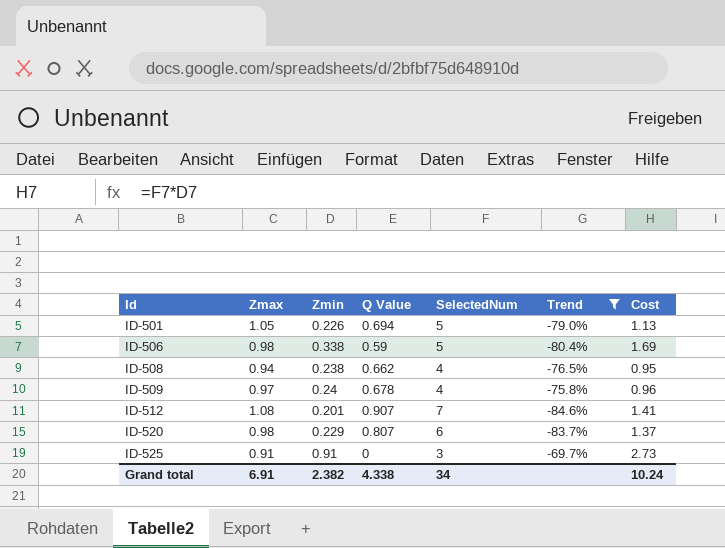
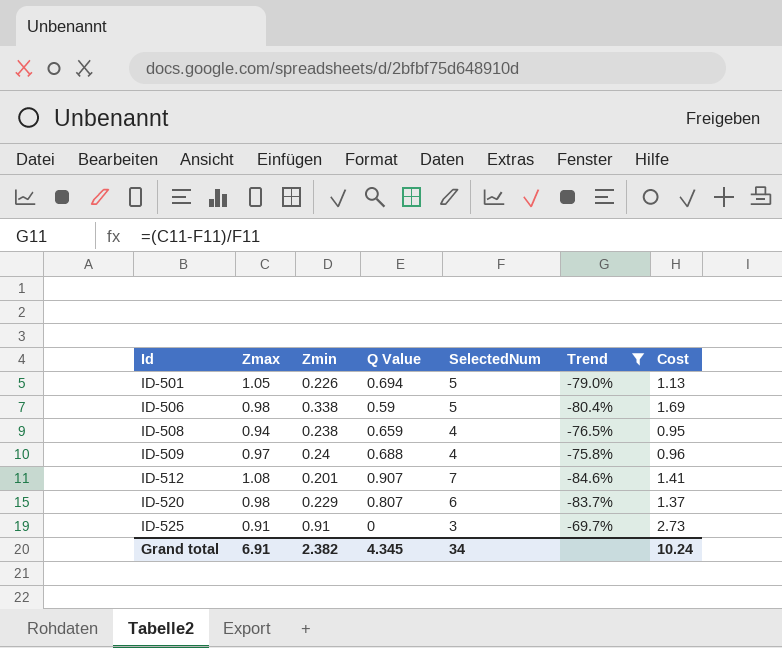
ID-508 | Q Value: 0.662 -> 0.659
ID-509 | Q Value: 0.678 -> 0.688
Grand total | Q Value: 4.338 -> 4.345

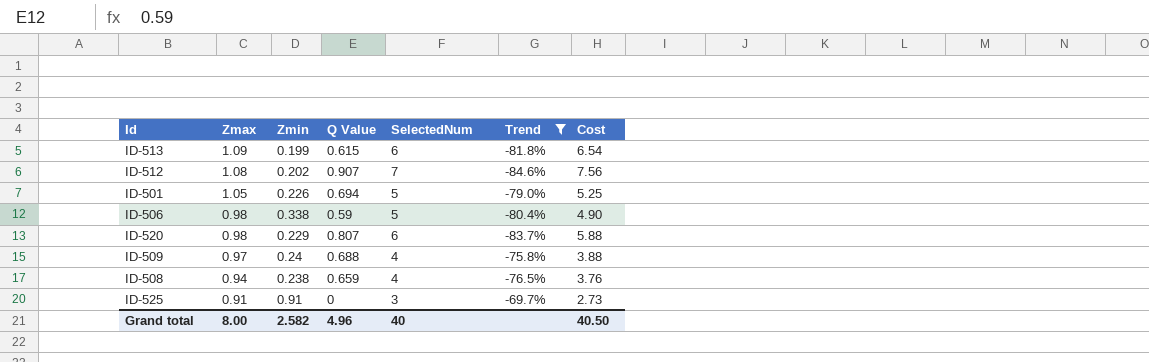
row order: Id ascending -> Zmax descending
column Cost | formula: [Zmin] * [SelectedNum] -> [Zmax] * [SelectedNum]
row ID-513: none -> 1.09 | 0.199 | 0.615 | 6 | -81.8% | 6.54
ID-512 | Zmin: 0.201 -> 0.202
Grand total | Zmax: 6.91 -> 8.00
Grand total | Zmin: 2.382 -> 2.582
Grand total | Q Value: 4.345 -> 4.96
Grand total | SelectedNum: 34 -> 40
Grand total | Cost: 10.24 -> 40.50

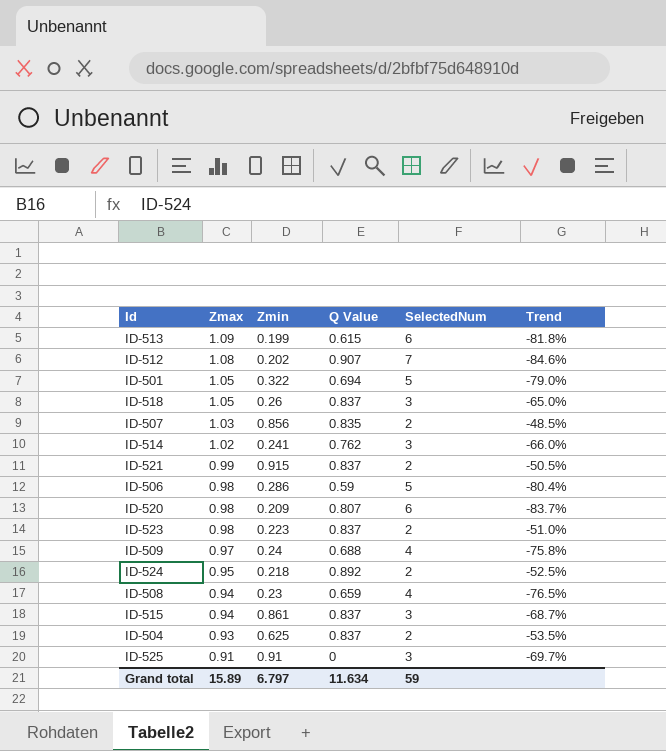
filter: Trend <= -69.7% -> none
column Cost | formula: [Zmax] * [SelectedNum] -> none
ID-501 | Zmin: 0.226 -> 0.322
ID-506 | Zmin: 0.338 -> 0.286
ID-520 | Zmin: 0.229 -> 0.209
ID-508 | Zmin: 0.238 -> 0.23
Grand total | Zmax: 8.00 -> 15.89
Grand total | Zmin: 2.582 -> 6.797
Grand total | Q Value: 4.96 -> 11.634
Grand total | SelectedNum: 40 -> 59

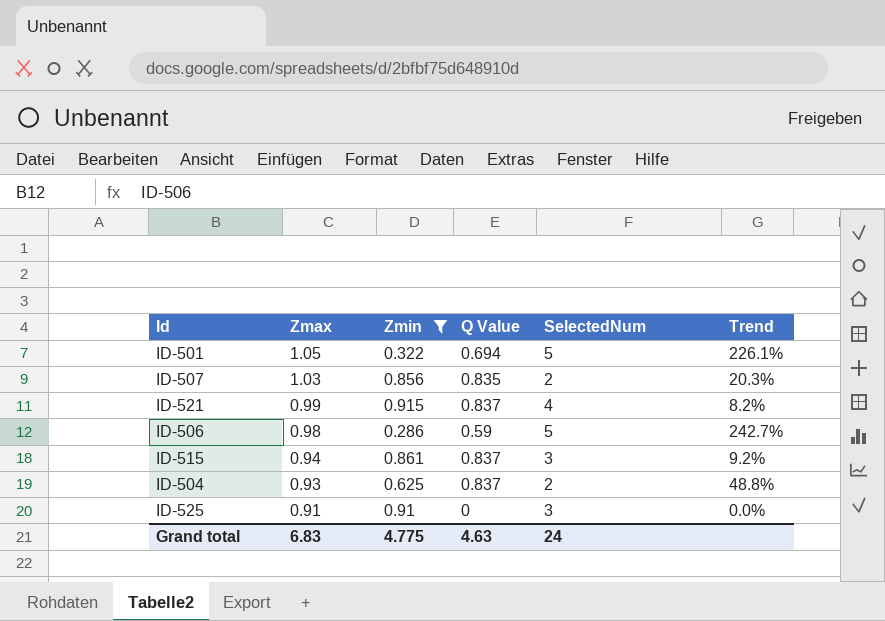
filter: none -> Zmin >= 0.286
column Trend | formula: ([Zmax] - [SelectedNum]) / [SelectedNum] -> ([Zmax] - [Zmin]) / [Zmin]
ID-521 | SelectedNum: 2 -> 4
Grand total | Zmax: 15.89 -> 6.83
Grand total | Zmin: 6.797 -> 4.775
Grand total | Q Value: 11.634 -> 4.63
Grand total | SelectedNum: 59 -> 24

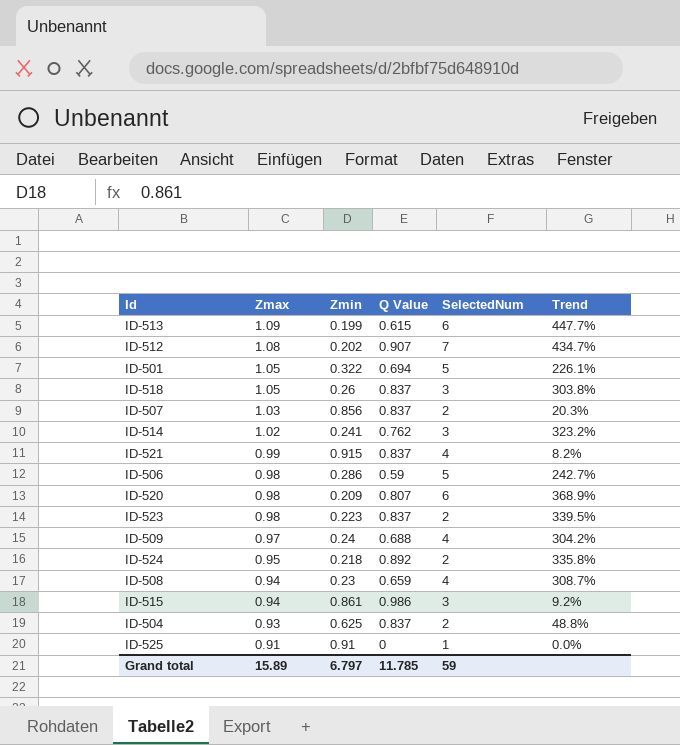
filter: Zmin >= 0.286 -> none
ID-507 | Q Value: 0.835 -> 0.837
ID-515 | Q Value: 0.837 -> 0.986
ID-525 | SelectedNum: 3 -> 1
Grand total | Zmax: 6.83 -> 15.89
Grand total | Zmin: 4.775 -> 6.797
Grand total | Q Value: 4.63 -> 11.785
Grand total | SelectedNum: 24 -> 59

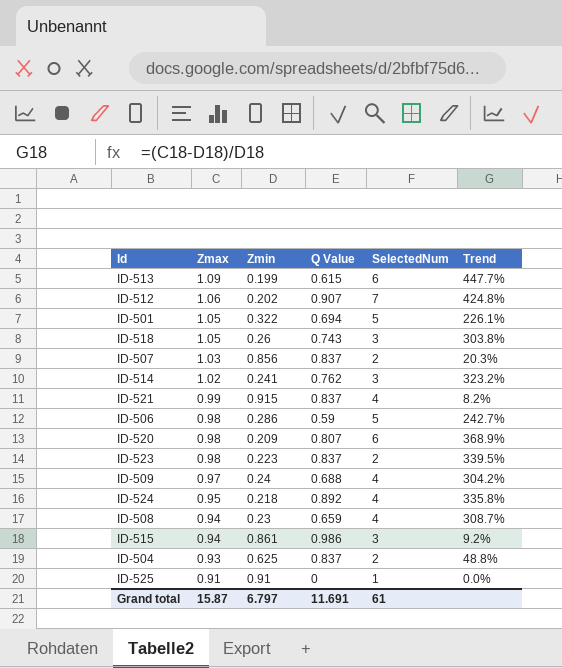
ID-512 | Zmax: 1.08 -> 1.06
ID-512 | Trend: 434.7% -> 424.8%
ID-518 | Q Value: 0.837 -> 0.743
ID-524 | SelectedNum: 2 -> 4
Grand total | Zmax: 15.89 -> 15.87
Grand total | Q Value: 11.785 -> 11.691
Grand total | SelectedNum: 59 -> 61

